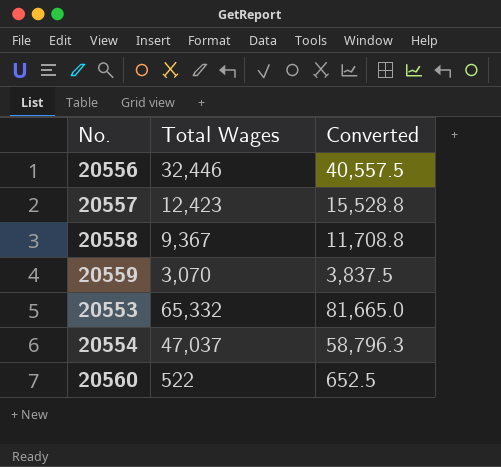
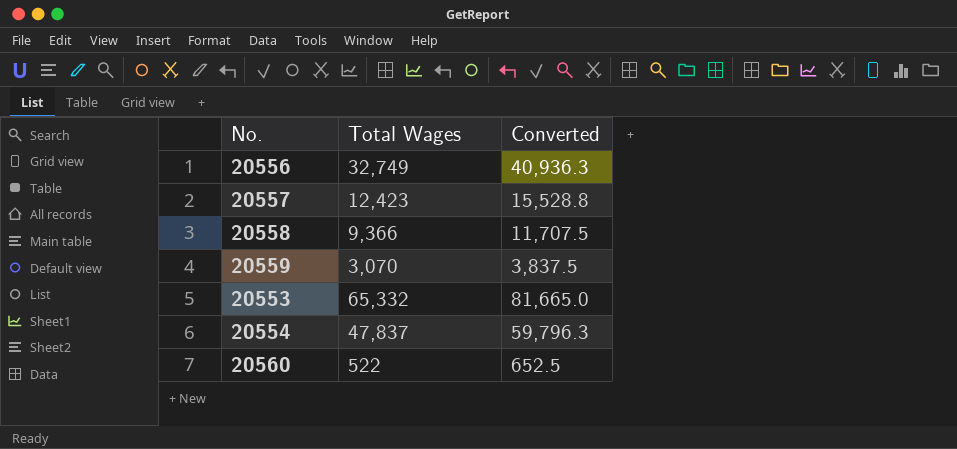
20556 | Total Wages: 32,446 -> 32,749
20556 | Converted: 40,557.5 -> 40,936.3
20558 | Total Wages: 9,367 -> 9,366
20558 | Converted: 11,708.8 -> 11,707.5
20554 | Total Wages: 47,037 -> 47,837
20554 | Converted: 58,796.3 -> 59,796.3

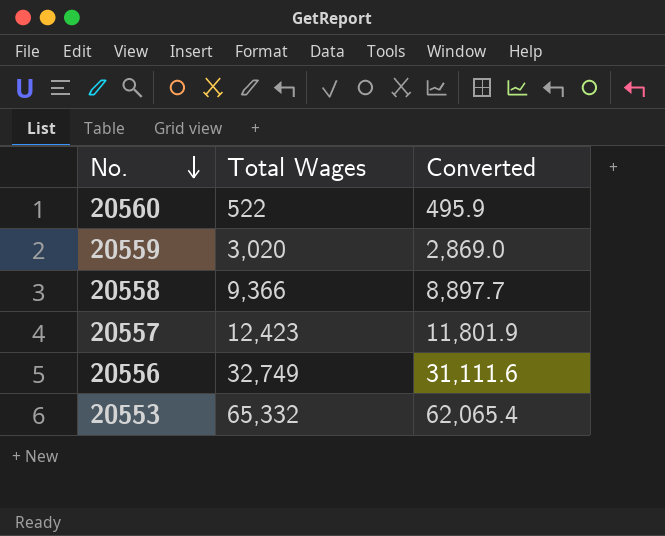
row order: none -> No. descending
column Converted | formula: [Total Wages] * 1.25 -> [Total Wages] * 0.95
row 20554: 47,837 | 59,796.3 -> none
20559 | Total Wages: 3,070 -> 3,020

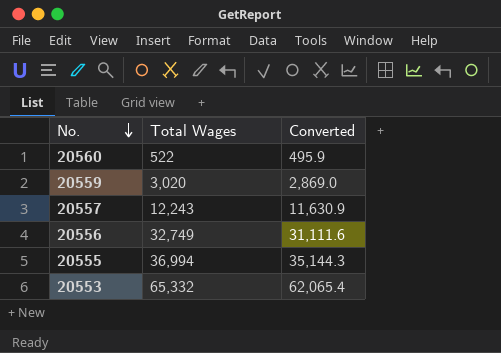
row 20558: 9,366 | 8,897.7 -> none
20557 | Total Wages: 12,423 -> 12,243
20557 | Converted: 11,801.9 -> 11,630.9
row 20555: none -> 36,994 | 35,144.3

